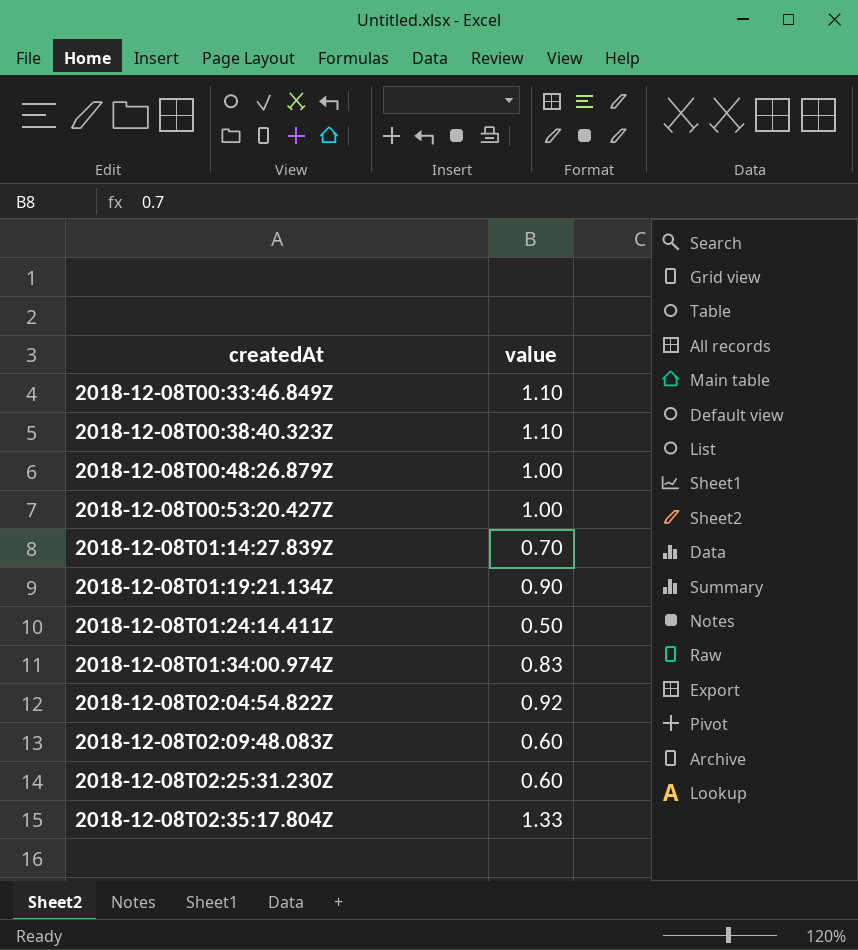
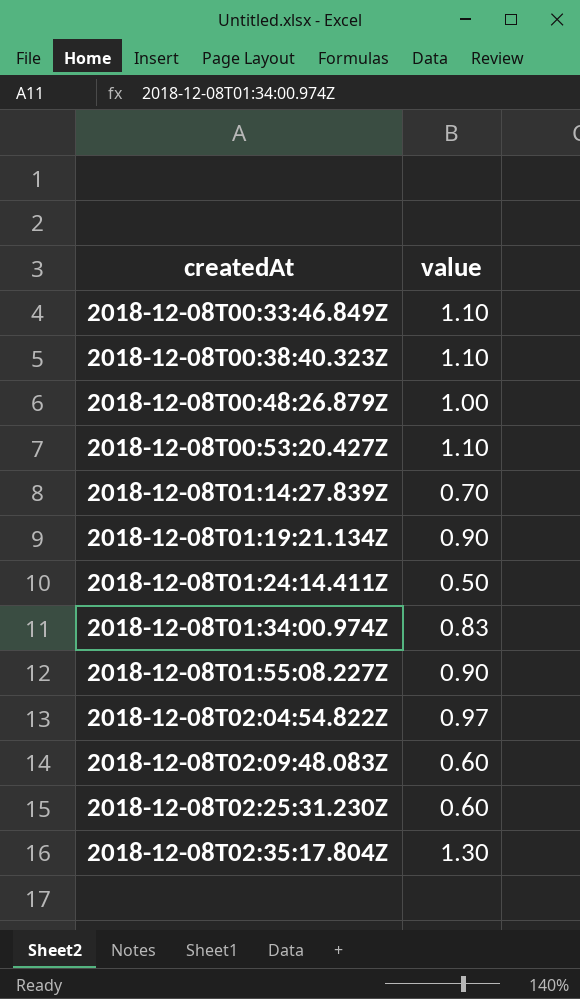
2018-12-08T00:53:20.427Z | value: 1.00 -> 1.10
row 2018-12-08T01:55:08.227Z: none -> 0.90
2018-12-08T02:04:54.822Z | value: 0.92 -> 0.97
2018-12-08T02:35:17.804Z | value: 1.33 -> 1.30

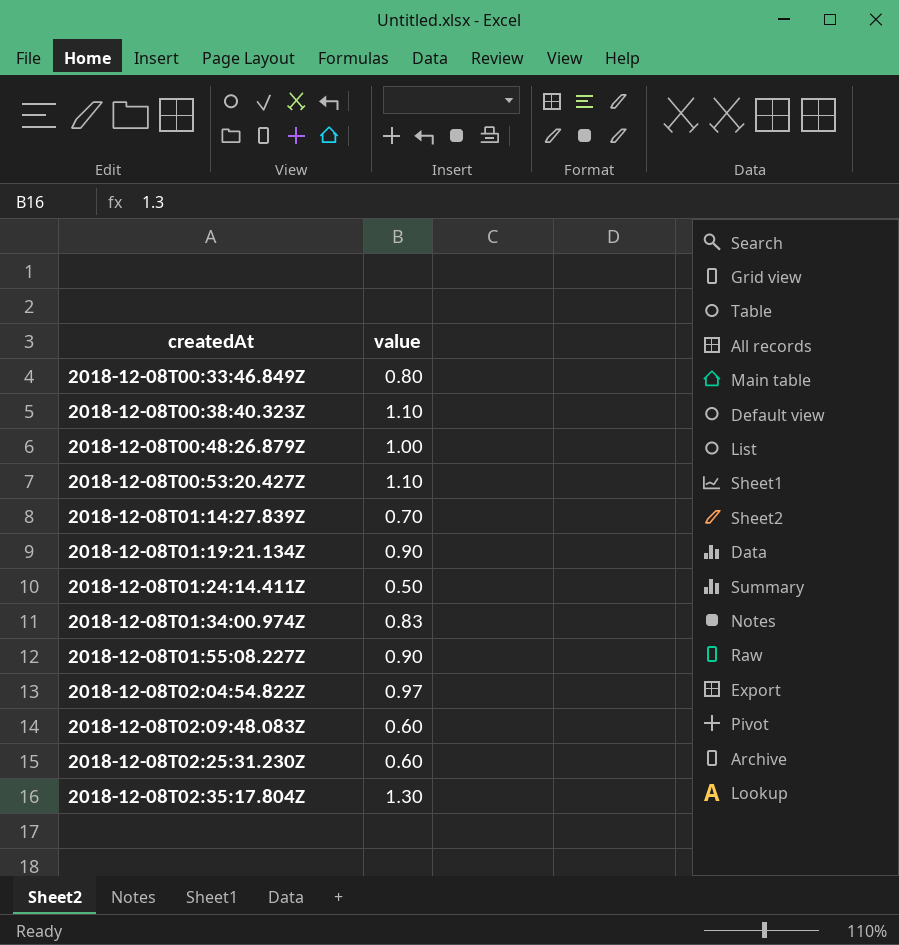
2018-12-08T00:33:46.849Z | value: 1.10 -> 0.80

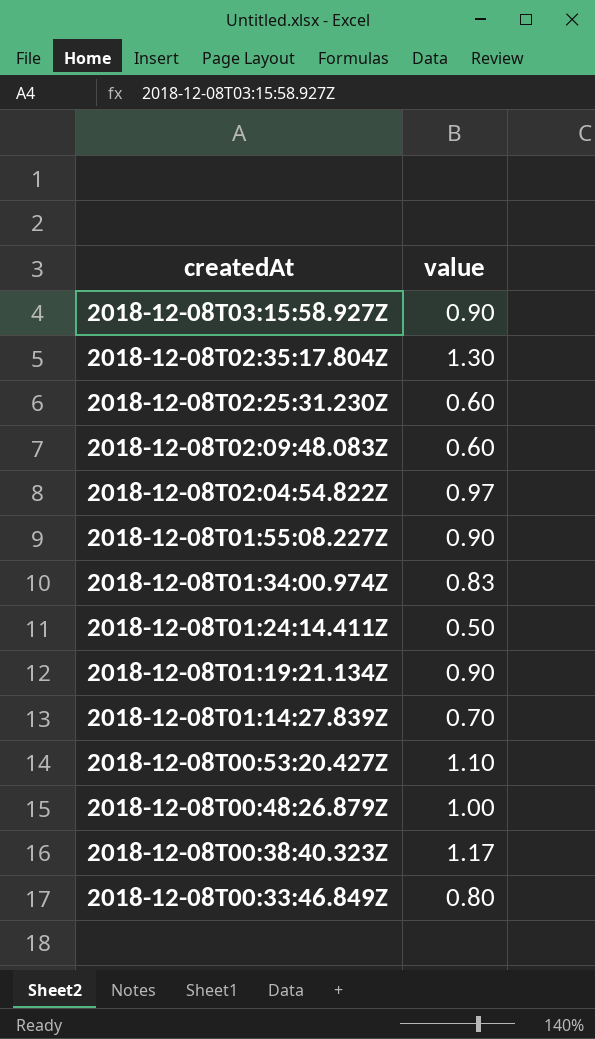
row order: createdAt ascending -> createdAt descending
row 2018-12-08T03:15:58.927Z: none -> 0.90
2018-12-08T00:38:40.323Z | value: 1.10 -> 1.17

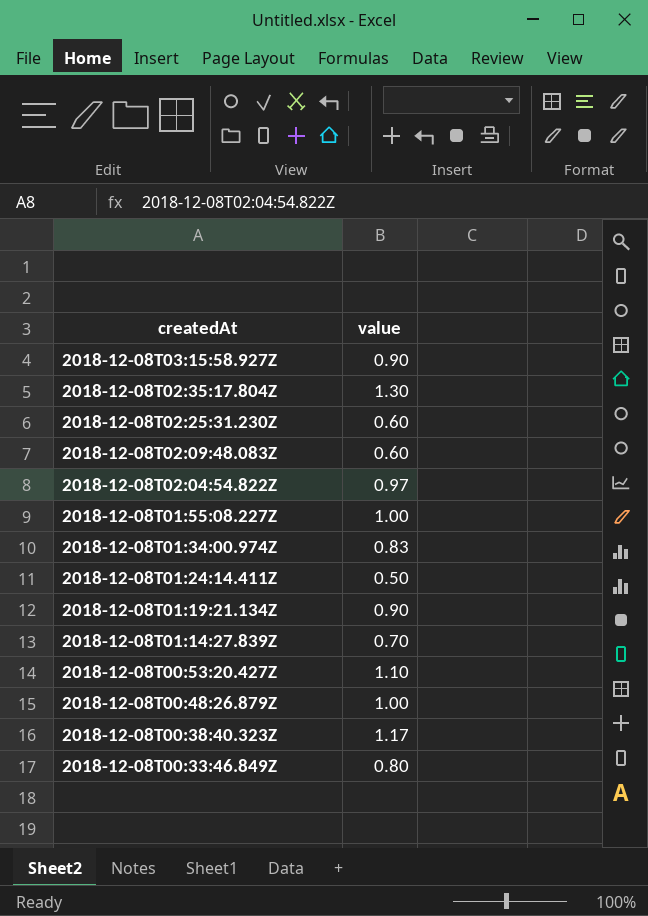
2018-12-08T01:55:08.227Z | value: 0.90 -> 1.00

